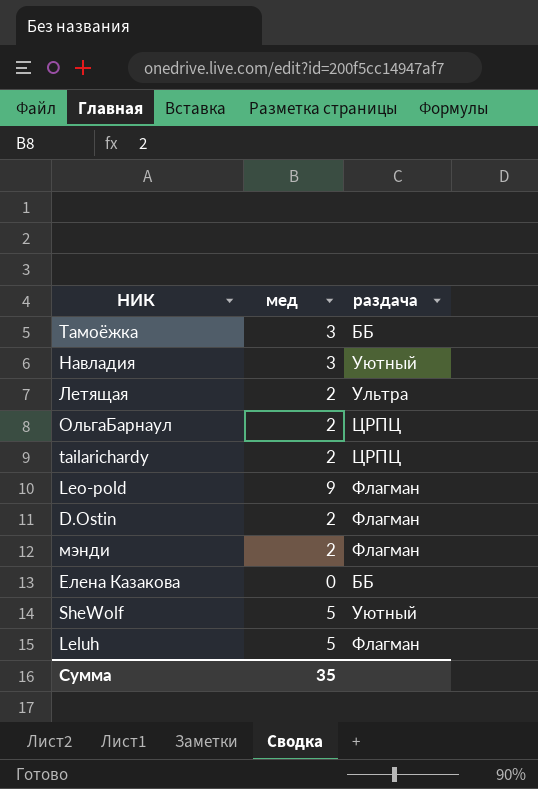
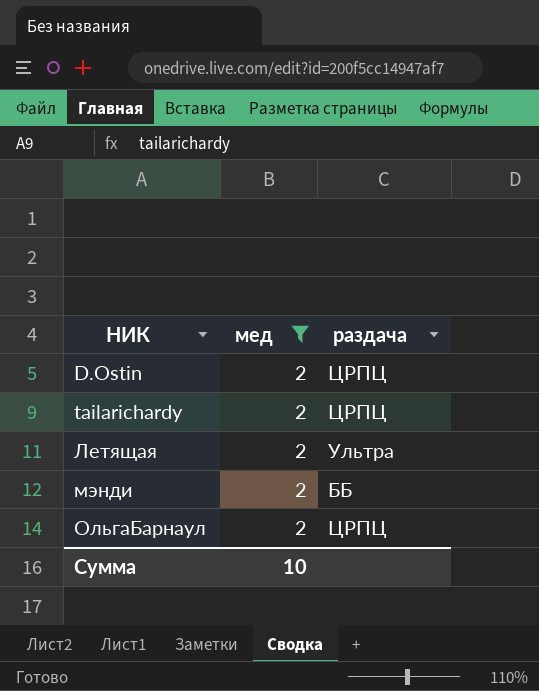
filter: none -> мед = 2
row order: none -> НИК ascending
D.Ostin | раздача: Флагман -> ЦРПЦ
мэнди | раздача: Флагман -> ББ
Сумма | мед: 35 -> 10

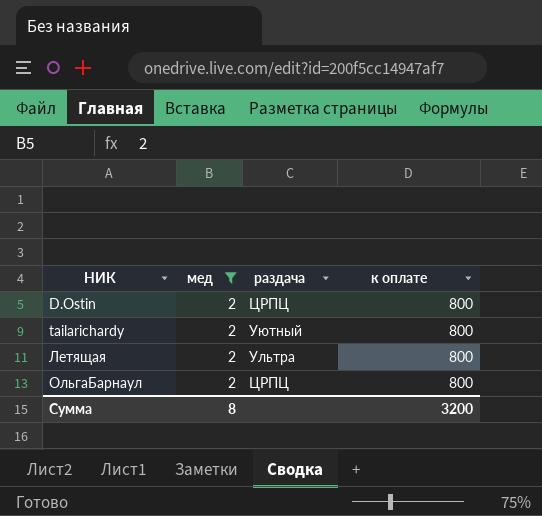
column к оплате | position: none -> 4
row мэнди: 2 | ББ -> none
tailarichardy | раздача: ЦРПЦ -> Уютный
Сумма | мед: 10 -> 8

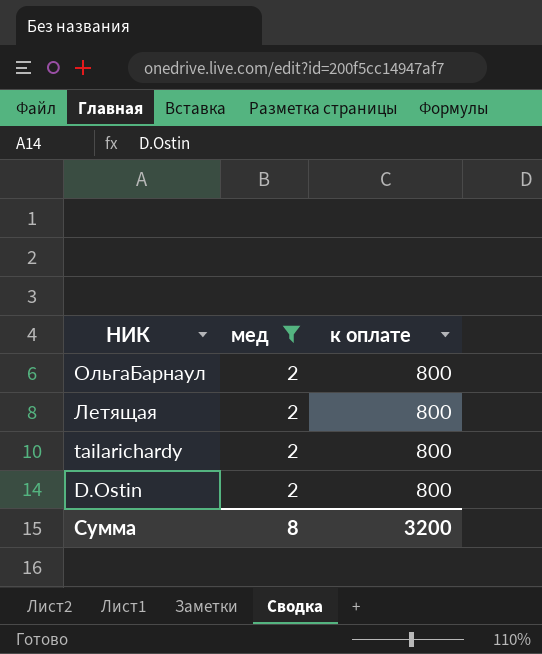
row order: НИК ascending -> НИК descending
column раздача | position: 3 -> none

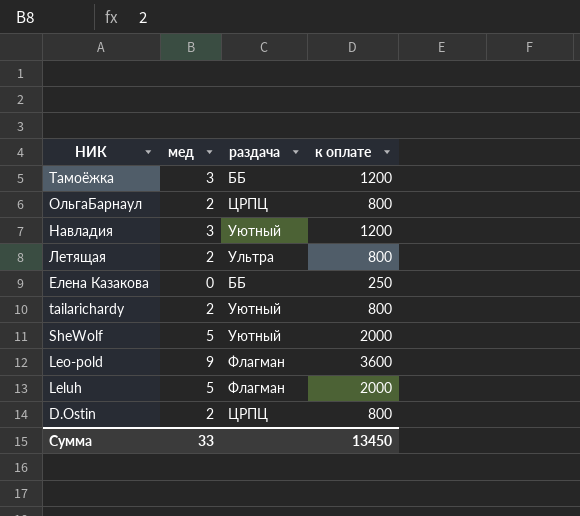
filter: мед = 2 -> none
column раздача | position: none -> 3
Сумма | мед: 8 -> 33
Сумма | к оплате: 3200 -> 13450

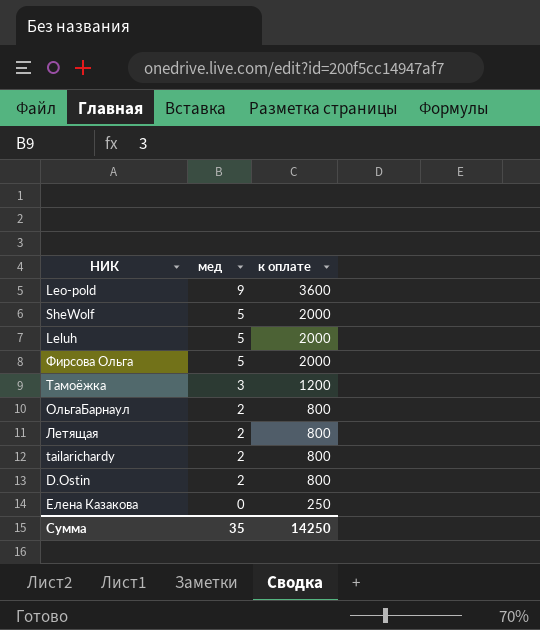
row order: НИК descending -> мед descending
column раздача | position: 3 -> none
row Навладия: 3 | Уютный | 1200 -> none
row Фирсова Ольга: none -> 5 | 2000
Сумма | мед: 33 -> 35
Сумма | к оплате: 13450 -> 14250

